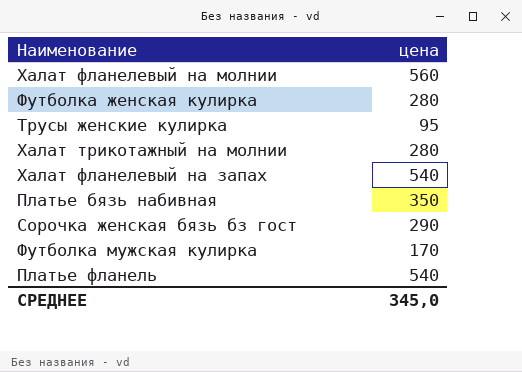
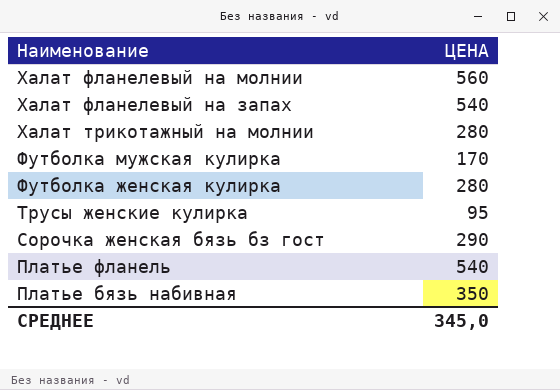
row order: none -> Наименование descending
column name: цена -> ЦЕНА

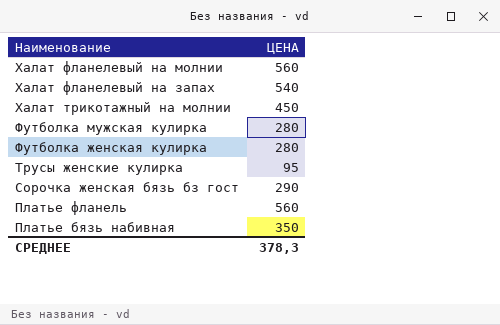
Халат трикотажный на молнии | ЦЕНА: 280 -> 450
Футболка мужская кулирка | ЦЕНА: 170 -> 280
Платье фланель | ЦЕНА: 540 -> 560
СРЕДНЕЕ | ЦЕНА: 345,0 -> 378,3

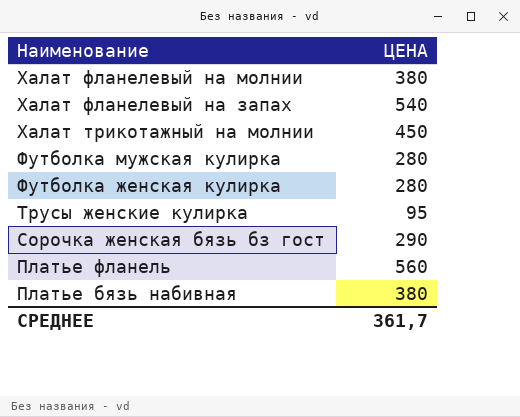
Халат фланелевый на молнии | ЦЕНА: 560 -> 380
Платье бязь набивная | ЦЕНА: 350 -> 380
СРЕДНЕЕ | ЦЕНА: 378,3 -> 361,7

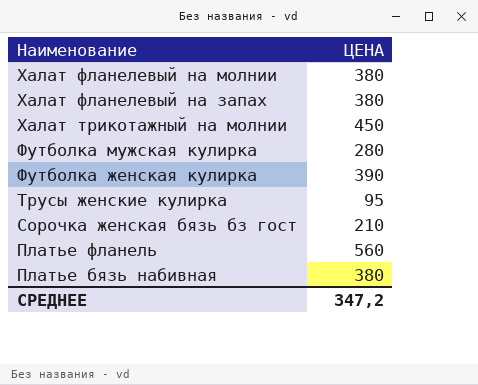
Халат фланелевый на запах | ЦЕНА: 540 -> 380
Футболка женская кулирка | ЦЕНА: 280 -> 390
Сорочка женская бязь бз гост | ЦЕНА: 290 -> 210
СРЕДНЕЕ | ЦЕНА: 361,7 -> 347,2

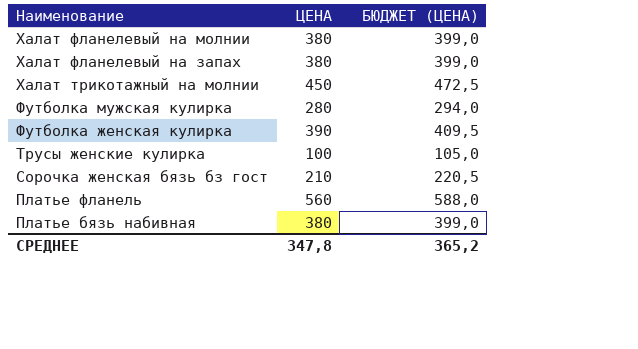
column БЮДЖЕТ (ЦЕНА) | formula: none -> [ЦЕНА] * 1,05
Трусы женские кулирка | ЦЕНА: 95 -> 100
СРЕДНЕЕ | ЦЕНА: 347,2 -> 347,8

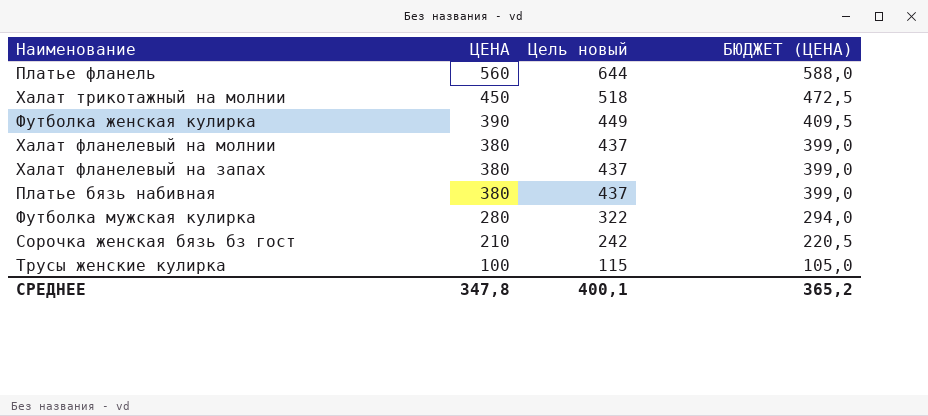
row order: Наименование descending -> ЦЕНА descending
column Цель новый | formula: none -> [ЦЕНА] * 1,15

